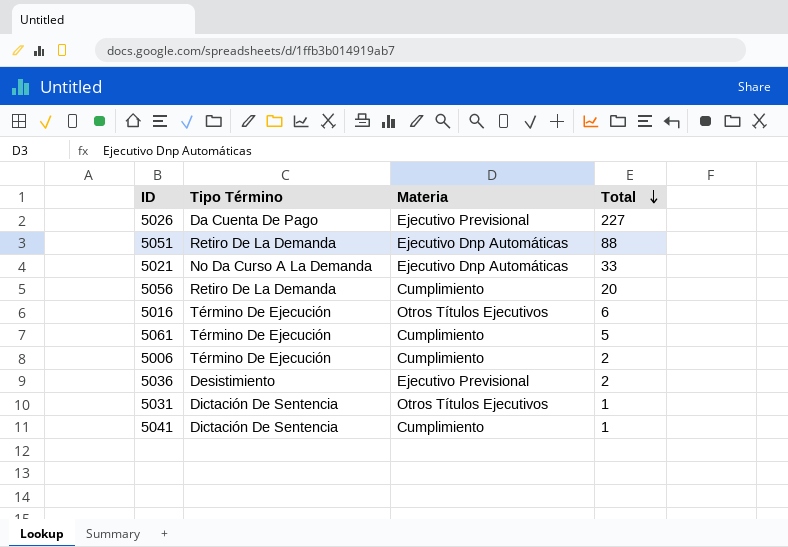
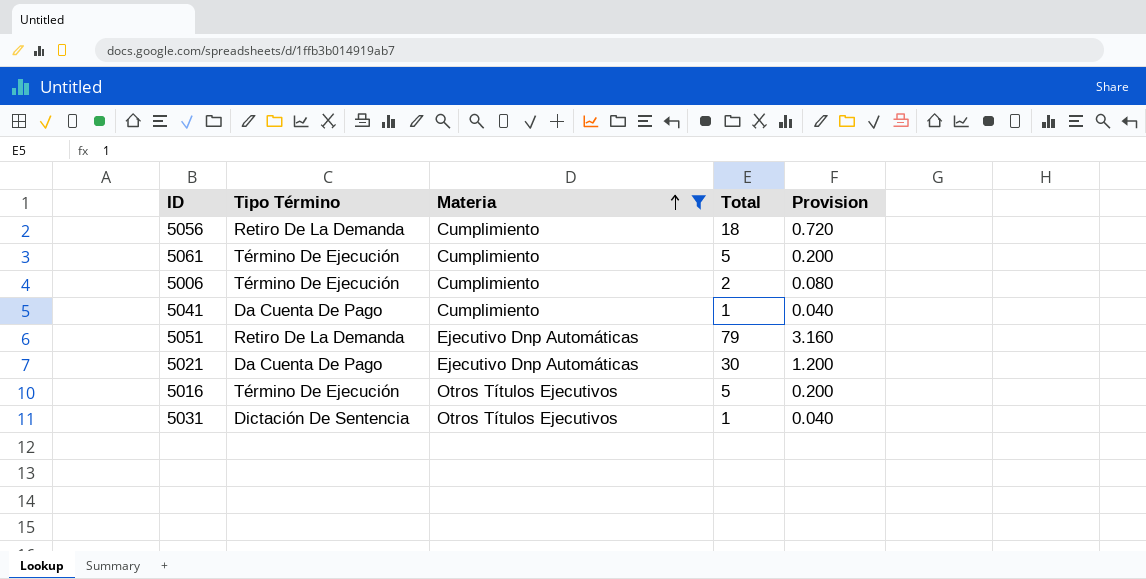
filter: none -> Materia != Ejecutivo Previsional
row order: Total descending -> Materia ascending
column Provision | formula: none -> [Total] * 0.04
5056 | Total: 20 -> 18
5041 | Tipo Término: Dictación De Sentencia -> Da Cuenta De Pago
5051 | Total: 88 -> 79
5021 | Tipo Término: No Da Curso A La Demanda -> Da Cuenta De Pago
5021 | Total: 33 -> 30
5016 | Total: 6 -> 5

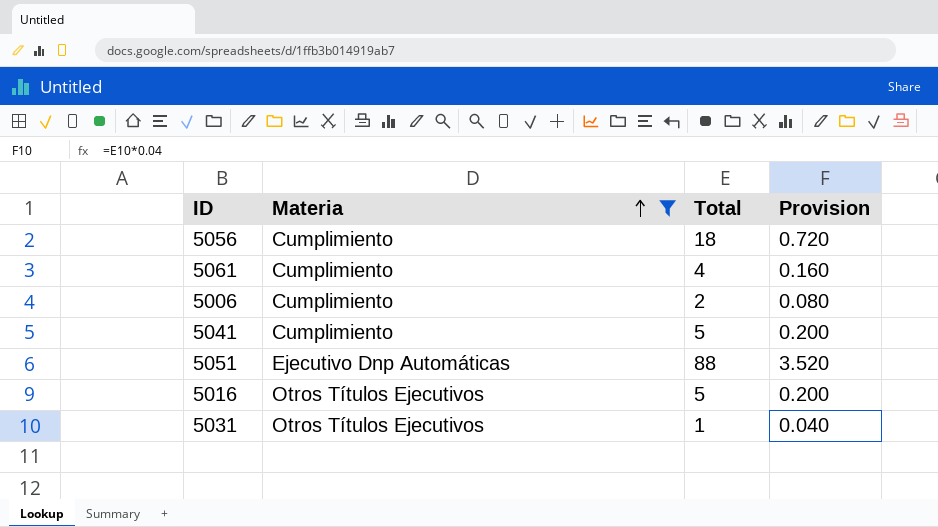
column Tipo Término | position: 2 -> none
row 5021: Da Cuenta De Pago | Ejecutivo Dnp Automáticas | 30 | 1.200 -> none
5061 | Total: 5 -> 4
5061 | Provision: 0.200 -> 0.160
5041 | Total: 1 -> 5
5041 | Provision: 0.040 -> 0.200
5051 | Total: 79 -> 88
5051 | Provision: 3.160 -> 3.520

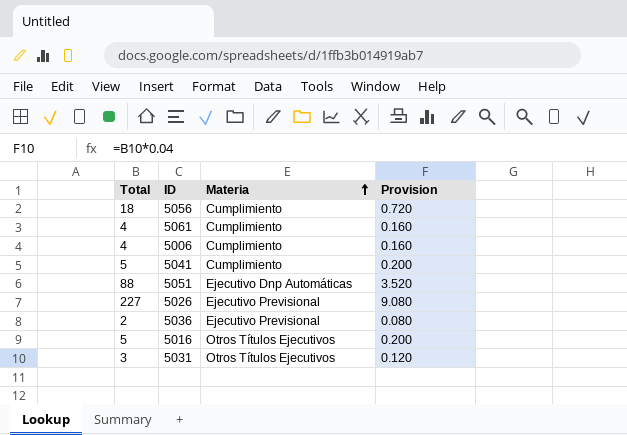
filter: Materia != Ejecutivo Previsional -> none
column Total | position: 3 -> 1
5006 | Total: 2 -> 4
5006 | Provision: 0.080 -> 0.160
5031 | Total: 1 -> 3
5031 | Provision: 0.040 -> 0.120

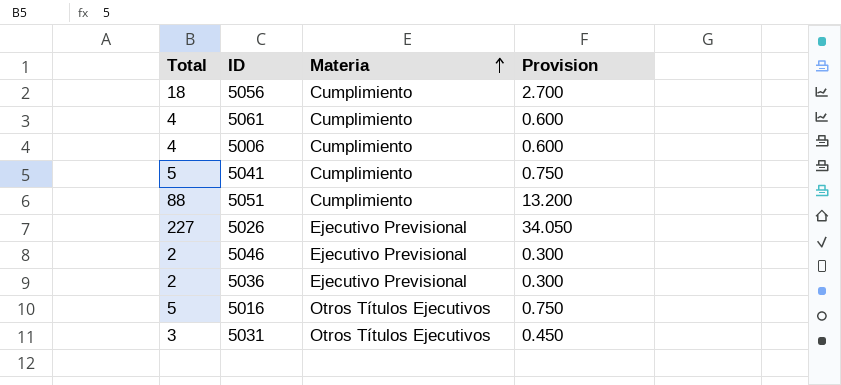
column Provision | formula: [Total] * 0.04 -> [Total] * 0.15
5051 | Materia: Ejecutivo Dnp Automáticas -> Cumplimiento
row 5046: none -> 2 | Ejecutivo Previsional | 0.300

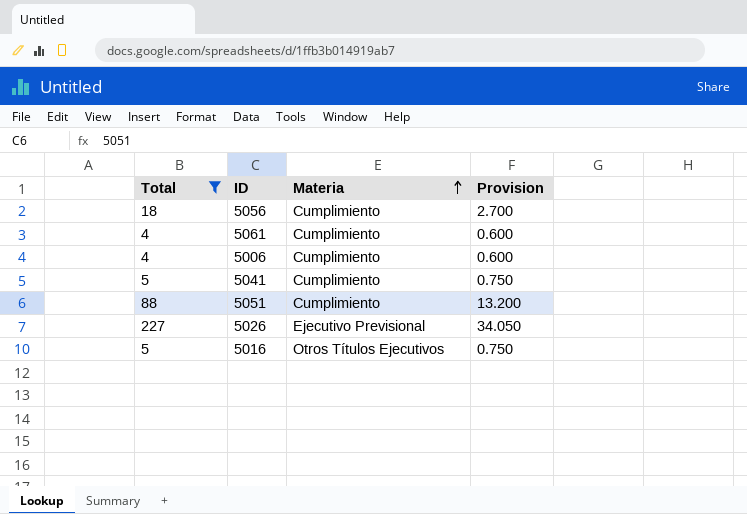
filter: none -> Total >= 4

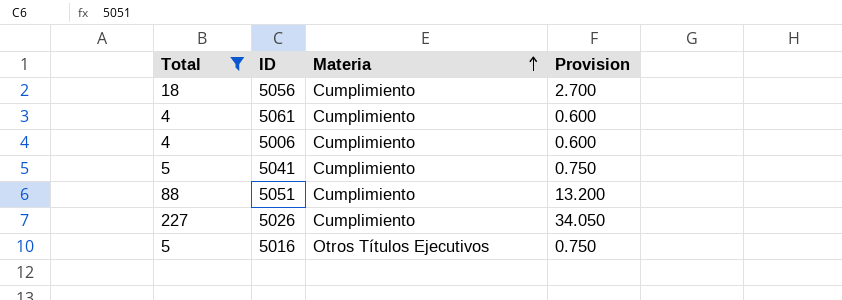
5026 | Materia: Ejecutivo Previsional -> Cumplimiento

